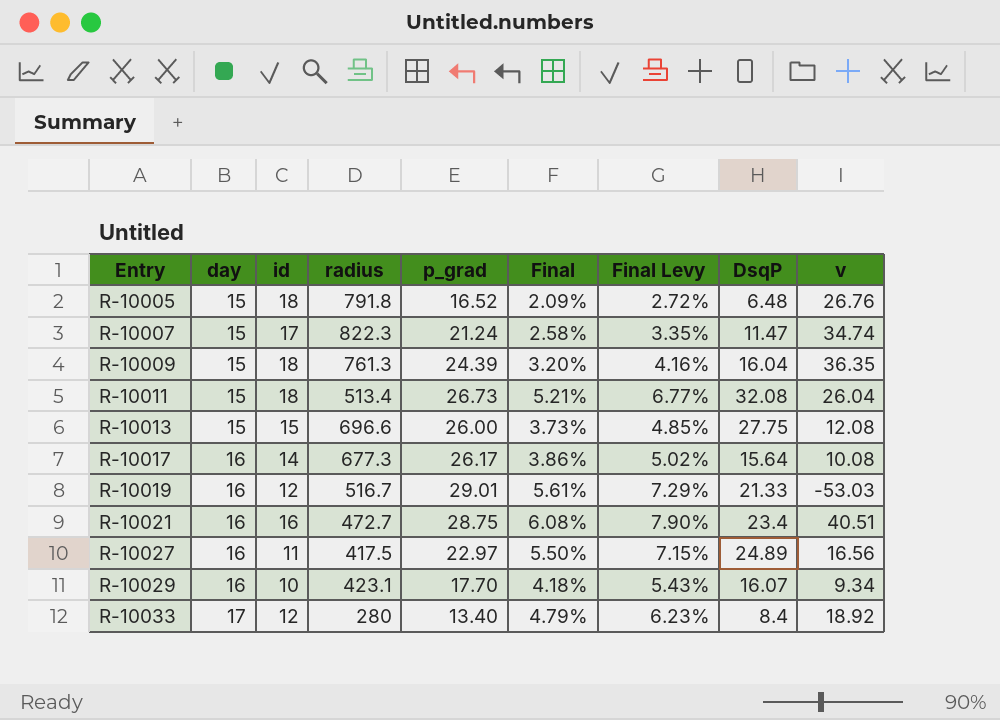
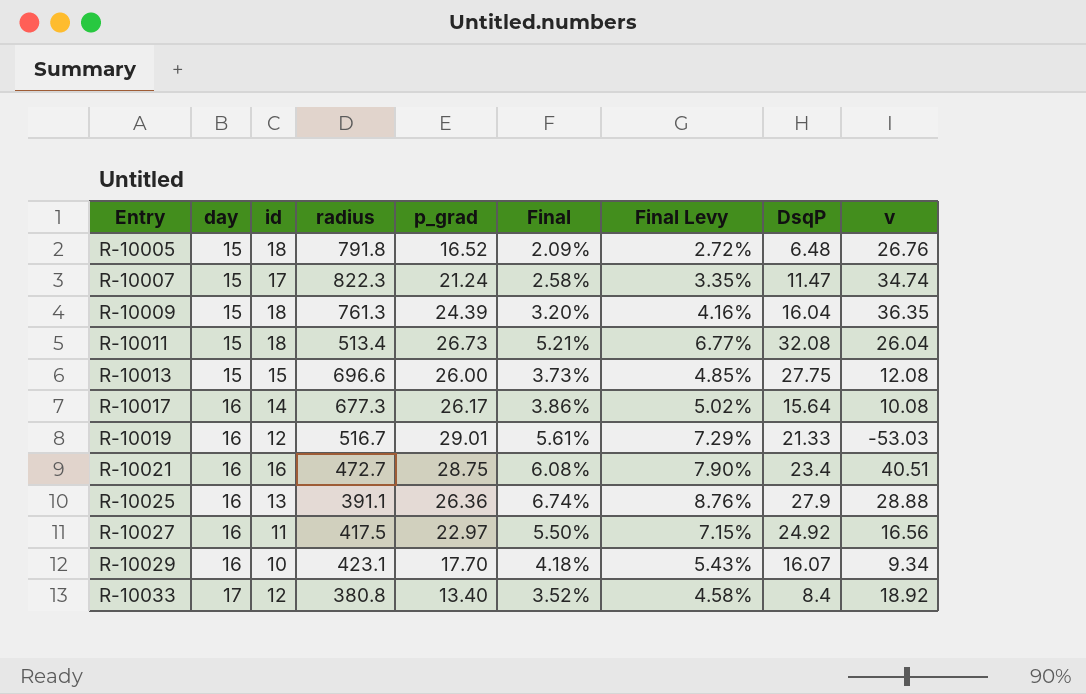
row R-10025: none -> 16 | 13 | 391.1 | 26.36 | 6.74% | 8.76% | 27.9 | 28.88
R-10027 | DsqP: 24.89 -> 24.92
R-10033 | radius: 280 -> 380.8
R-10033 | Final: 4.79% -> 3.52%
R-10033 | Final Levy: 6.23% -> 4.58%

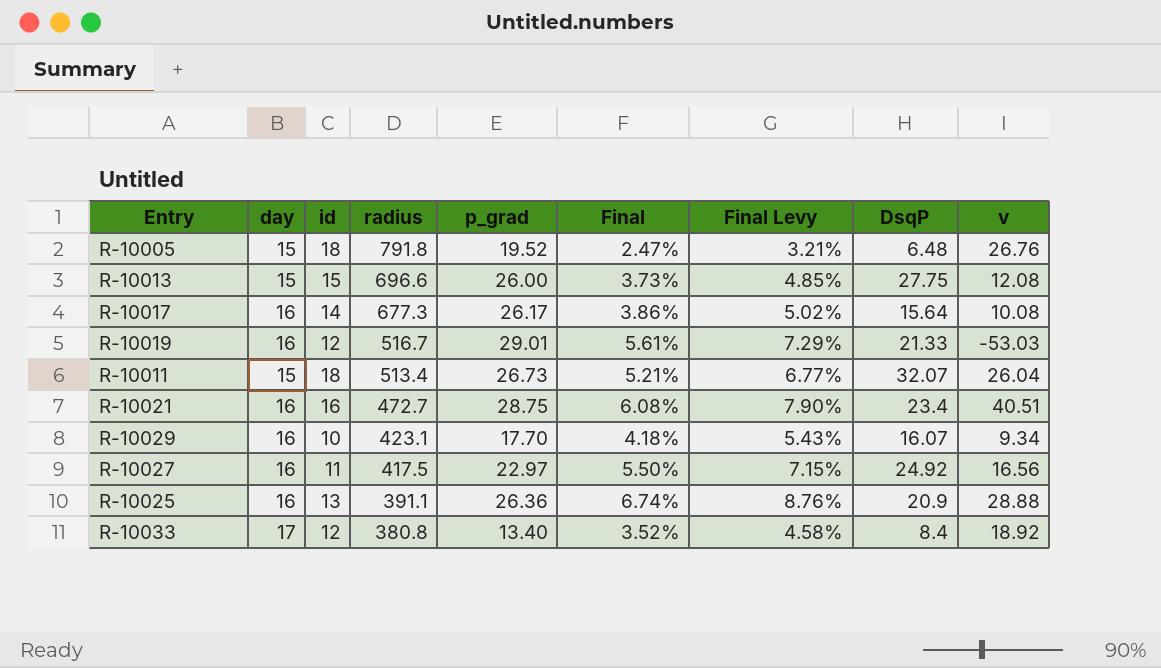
row order: Entry ascending -> radius descending
row R-10007: 15 | 17 | 822.3 | 21.24 | 2.58% | 3.35% | 11.47 | 34.74 -> none
row R-10009: 15 | 18 | 761.3 | 24.39 | 3.20% | 4.16% | 16.04 | 36.35 -> none
R-10005 | p_grad: 16.52 -> 19.52
R-10005 | Final: 2.09% -> 2.47%
R-10005 | Final Levy: 2.72% -> 3.21%
R-10011 | DsqP: 32.08 -> 32.07
R-10025 | DsqP: 27.9 -> 20.9

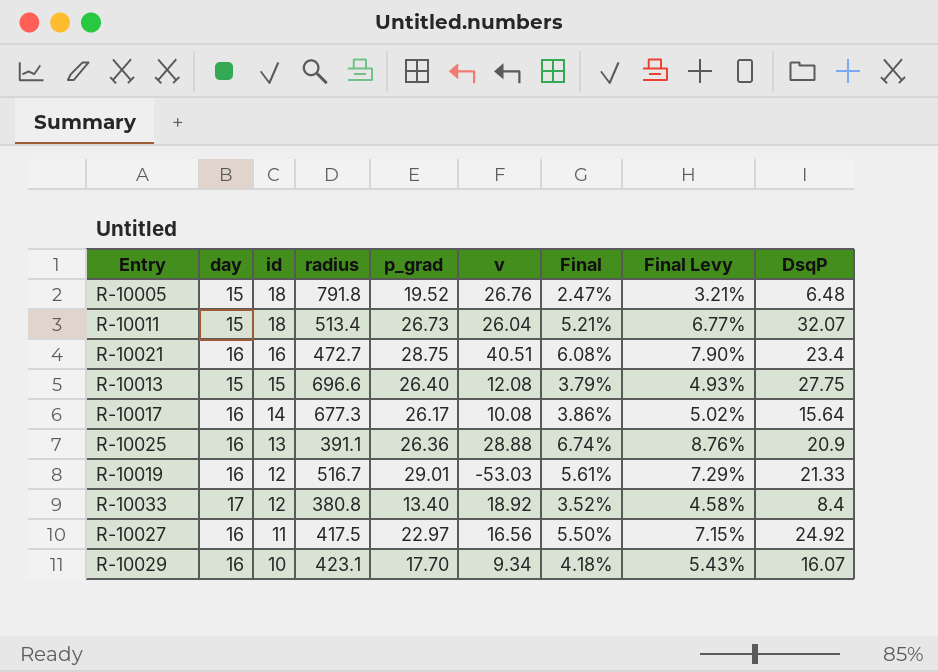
row order: radius descending -> id descending
column v | position: 9 -> 6
R-10013 | p_grad: 26.00 -> 26.40
R-10013 | Final: 3.73% -> 3.79%
R-10013 | Final Levy: 4.85% -> 4.93%

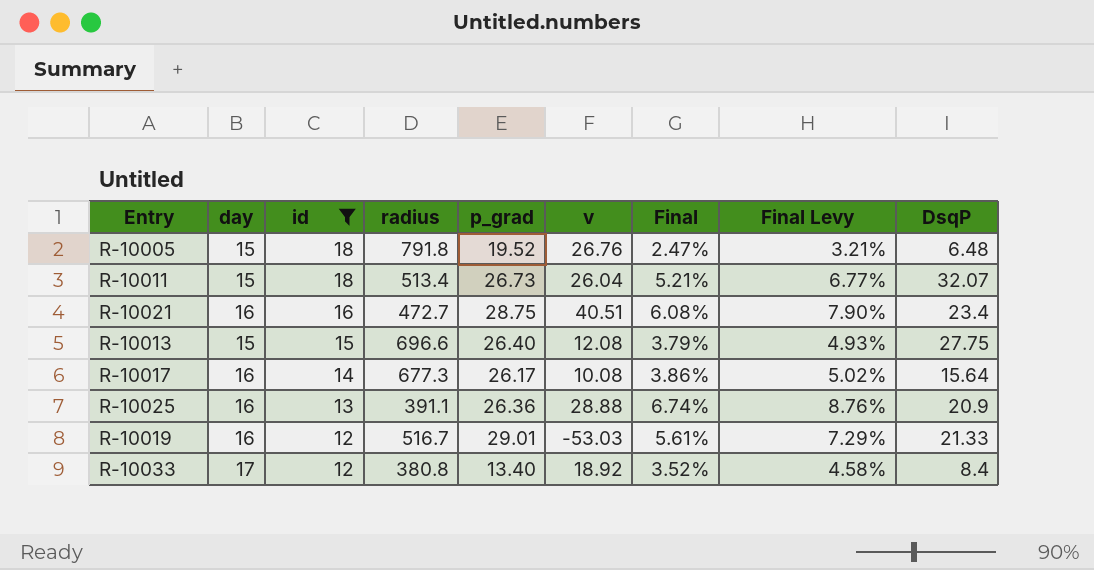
filter: none -> id >= 12

